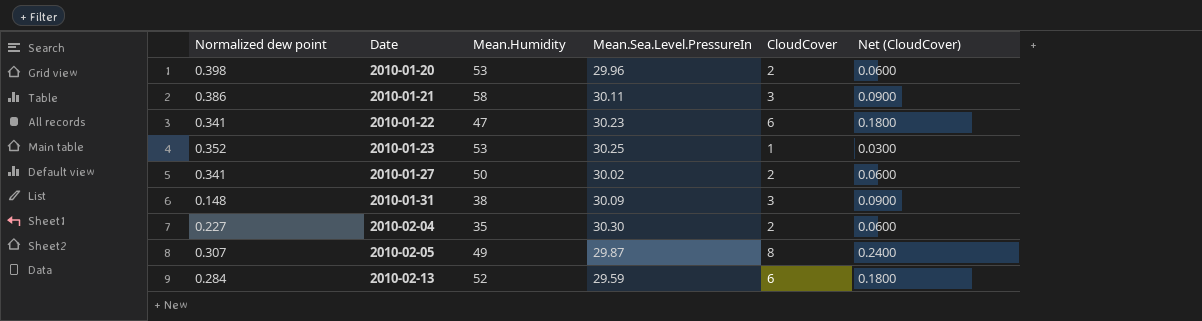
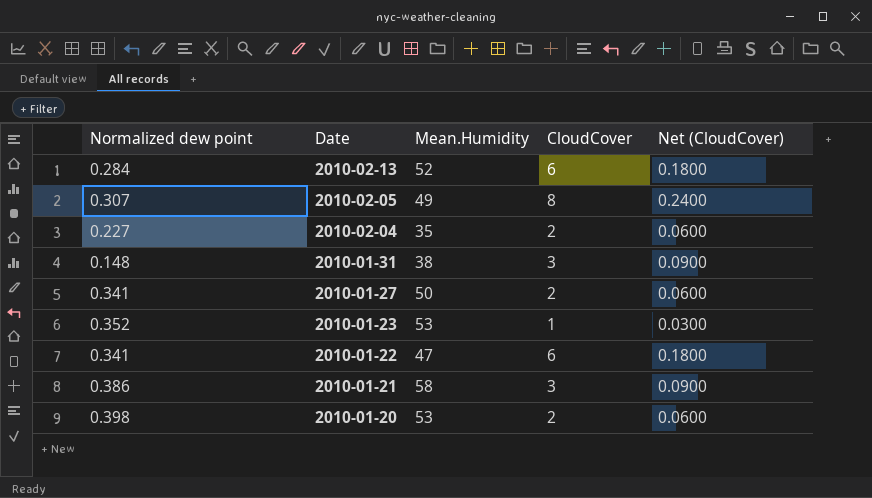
row order: Date ascending -> Date descending
column Mean.Sea.Level.PressureIn | position: 4 -> none

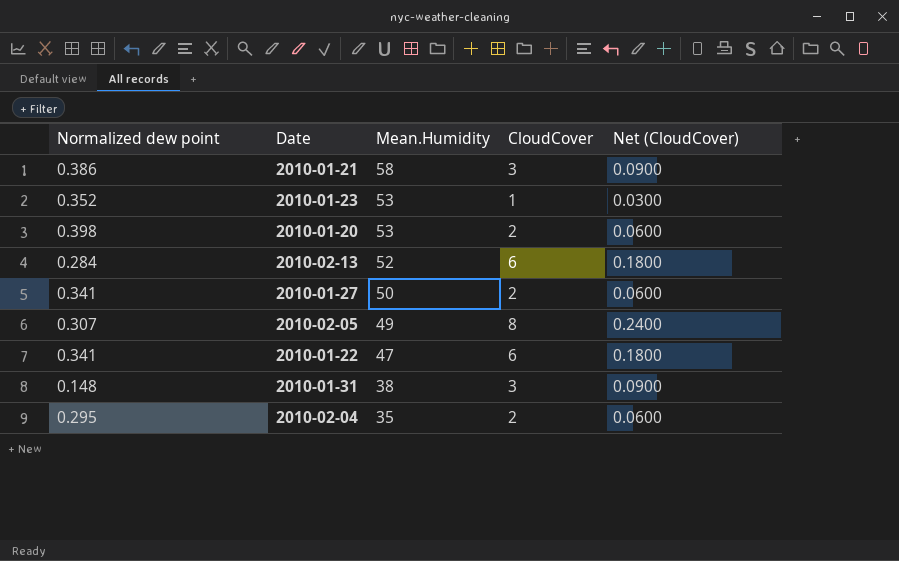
row order: Date descending -> Mean.Humidity descending
2010-02-04 | Normalized dew point: 0.227 -> 0.295

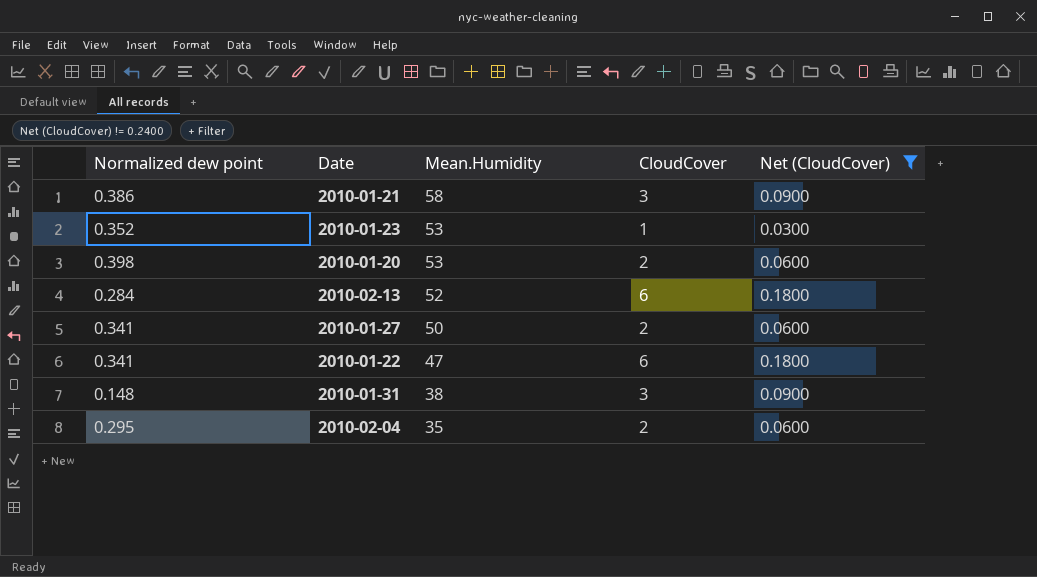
filter: none -> Net (CloudCover) != 0.2400

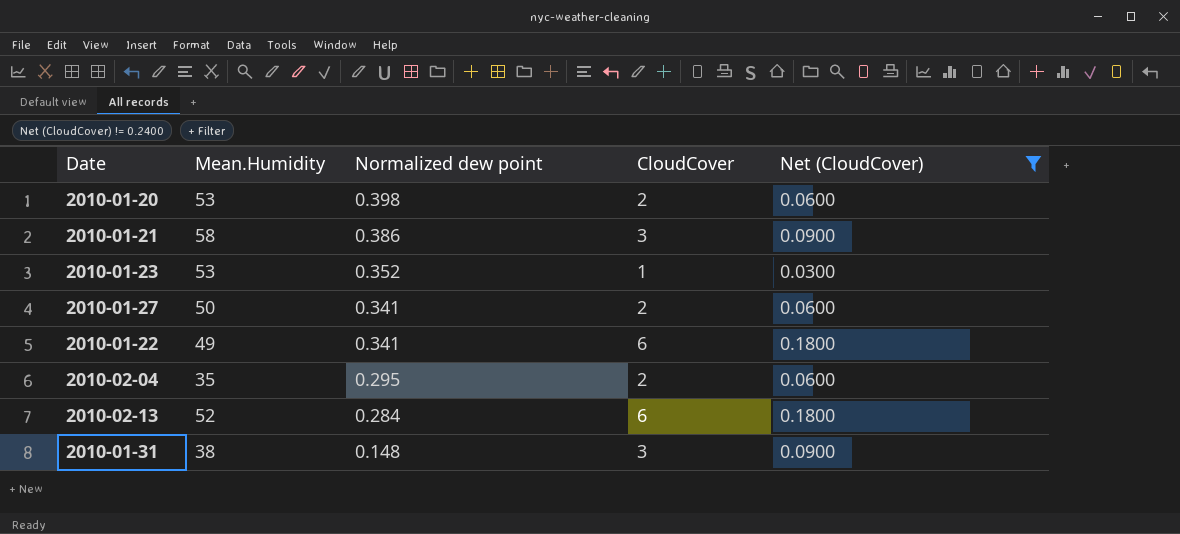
row order: Mean.Humidity descending -> Normalized dew point descending
column Normalized dew point | position: 1 -> 3
2010-01-22 | Mean.Humidity: 47 -> 49

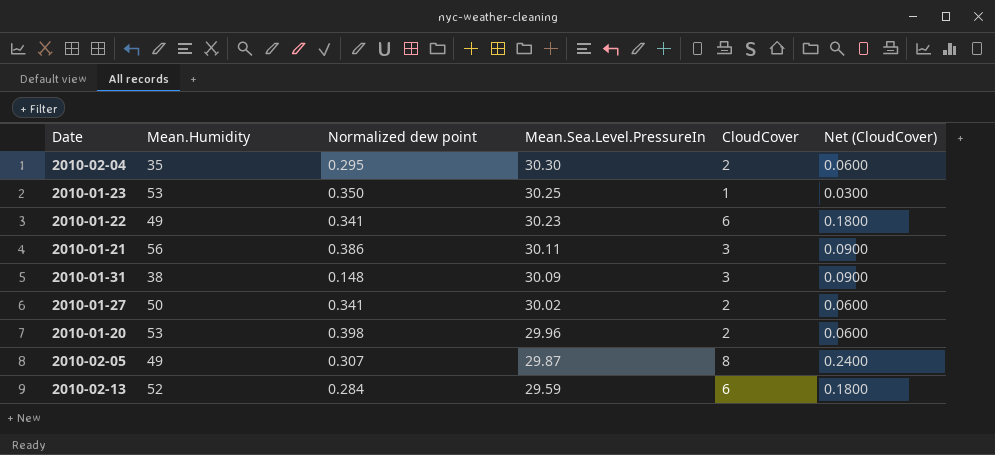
filter: Net (CloudCover) != 0.2400 -> none
row order: Normalized dew point descending -> Mean.Sea.Level.PressureIn descending
column Mean.Sea.Level.PressureIn | position: none -> 4
2010-01-23 | Normalized dew point: 0.352 -> 0.350
2010-01-21 | Mean.Humidity: 58 -> 56

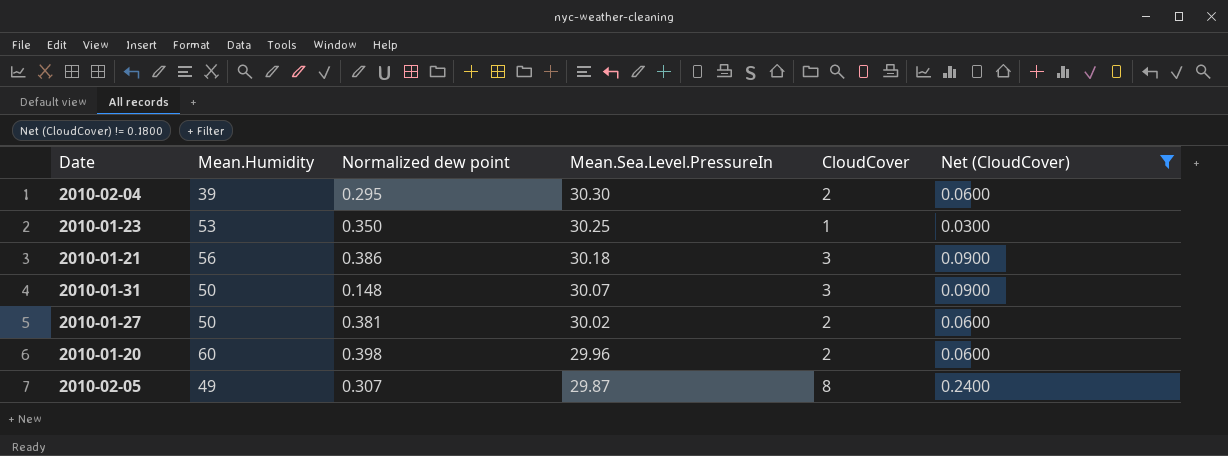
filter: none -> Net (CloudCover) != 0.1800
2010-02-04 | Mean.Humidity: 35 -> 39
2010-01-21 | Mean.Sea.Level.PressureIn: 30.11 -> 30.18
2010-01-31 | Mean.Humidity: 38 -> 50
2010-01-31 | Mean.Sea.Level.PressureIn: 30.09 -> 30.07
2010-01-27 | Normalized dew point: 0.341 -> 0.381
2010-01-20 | Mean.Humidity: 53 -> 60

